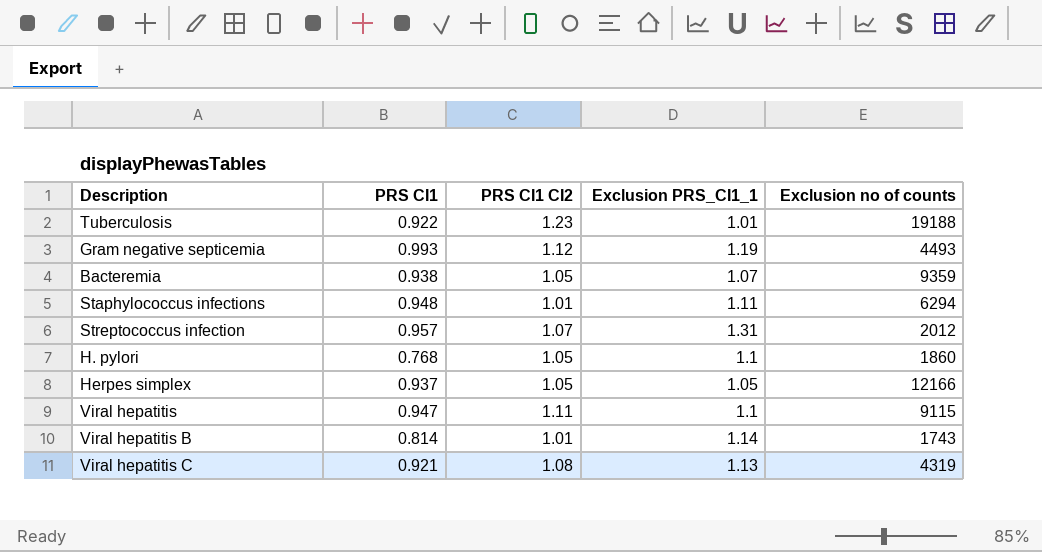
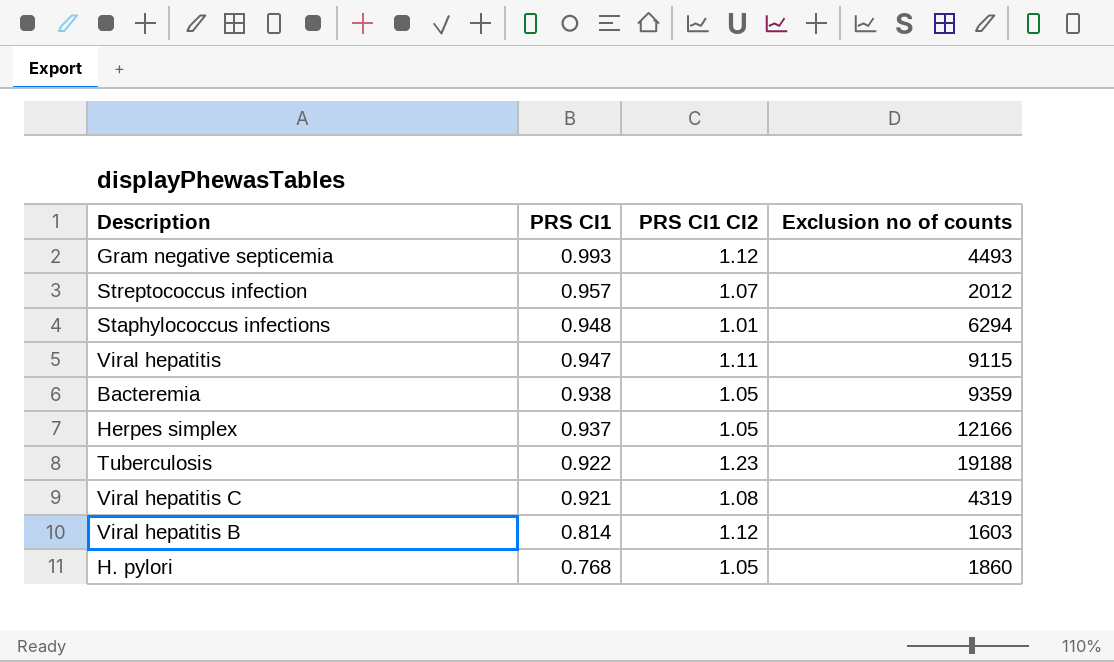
row order: none -> PRS CI1 descending
column Exclusion PRS_CI1_1 | position: 4 -> none
Viral hepatitis B | PRS CI1 CI2: 1.01 -> 1.12
Viral hepatitis B | Exclusion no of counts: 1743 -> 1603

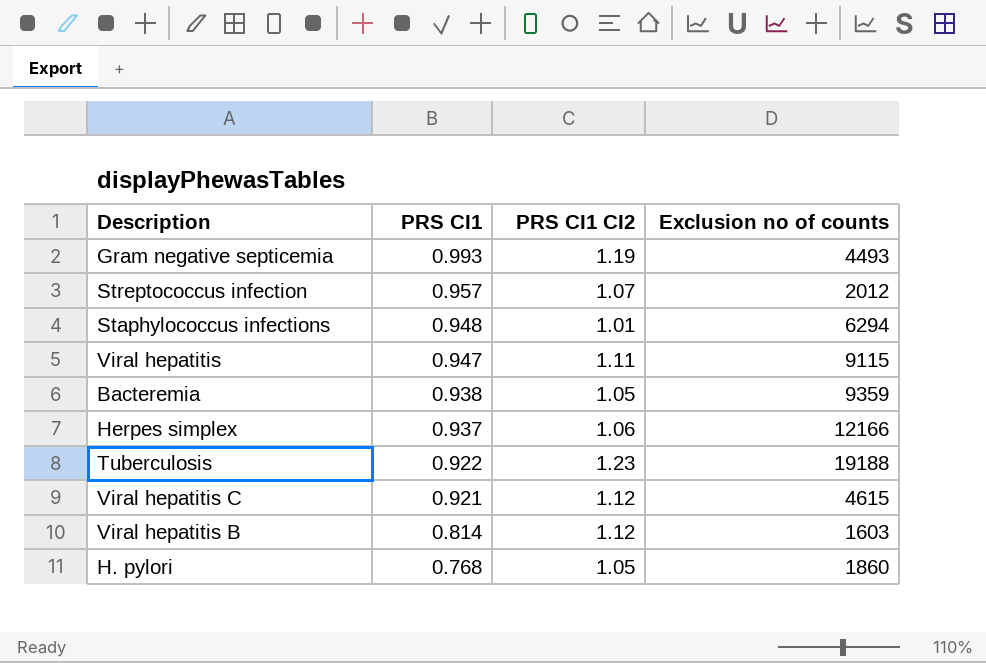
Gram negative septicemia | PRS CI1 CI2: 1.12 -> 1.19
Herpes simplex | PRS CI1 CI2: 1.05 -> 1.06
Viral hepatitis C | PRS CI1 CI2: 1.08 -> 1.12
Viral hepatitis C | Exclusion no of counts: 4319 -> 4615

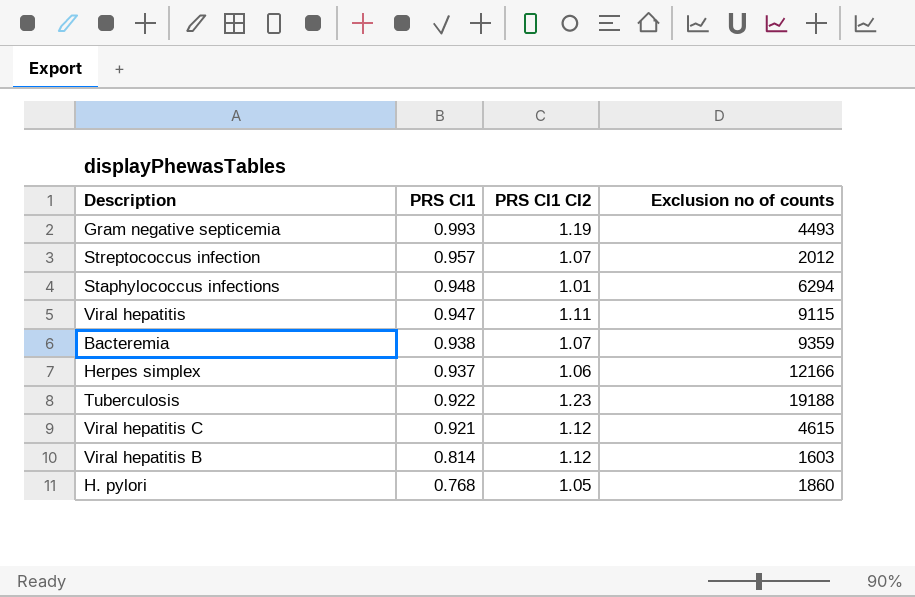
Bacteremia | PRS CI1 CI2: 1.05 -> 1.07

